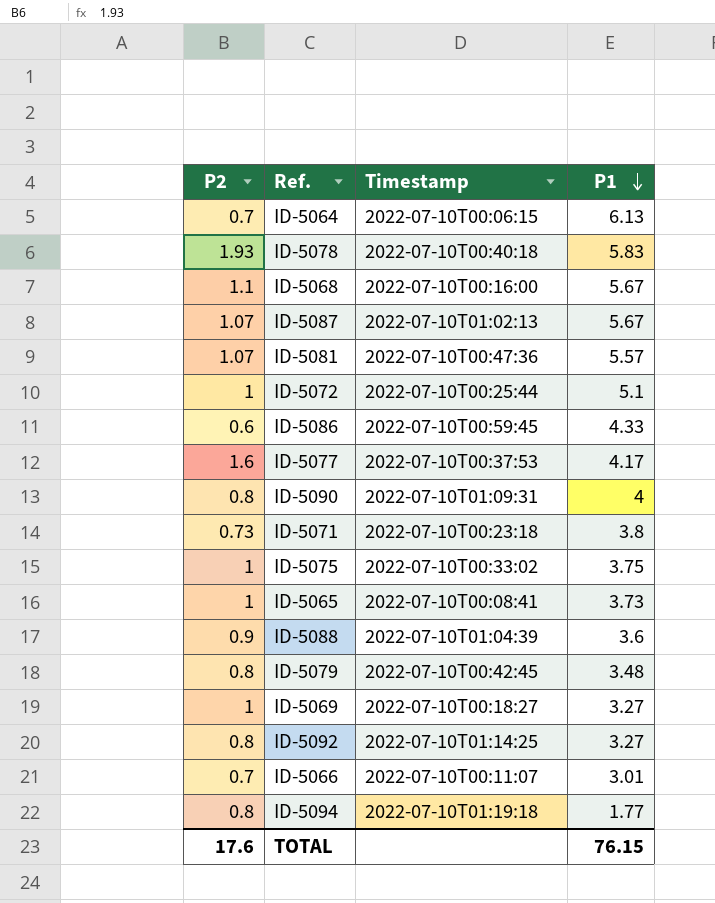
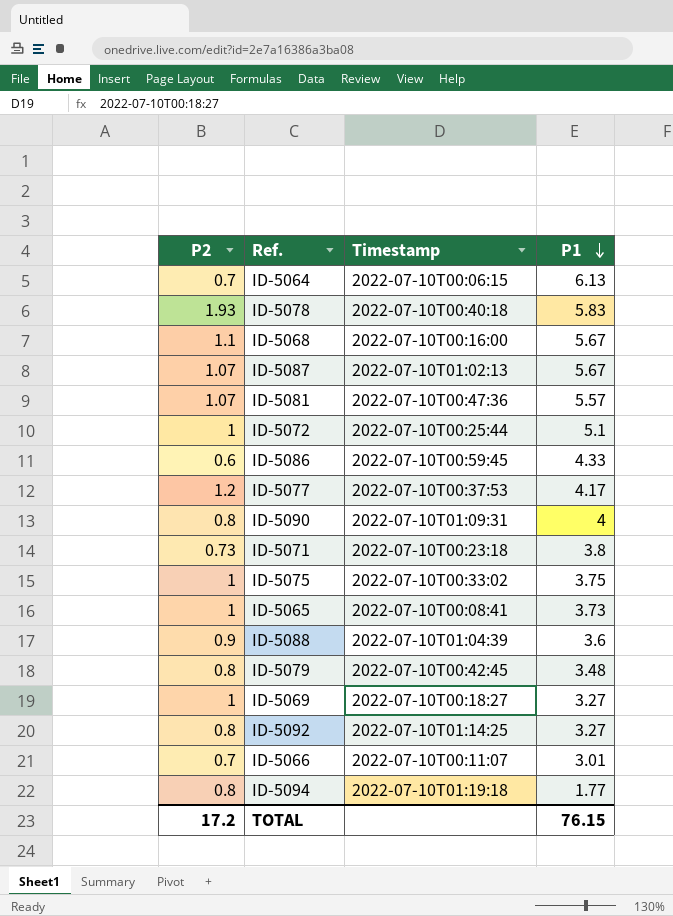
ID-5077 | P2: 1.6 -> 1.2
TOTAL | P2: 17.6 -> 17.2

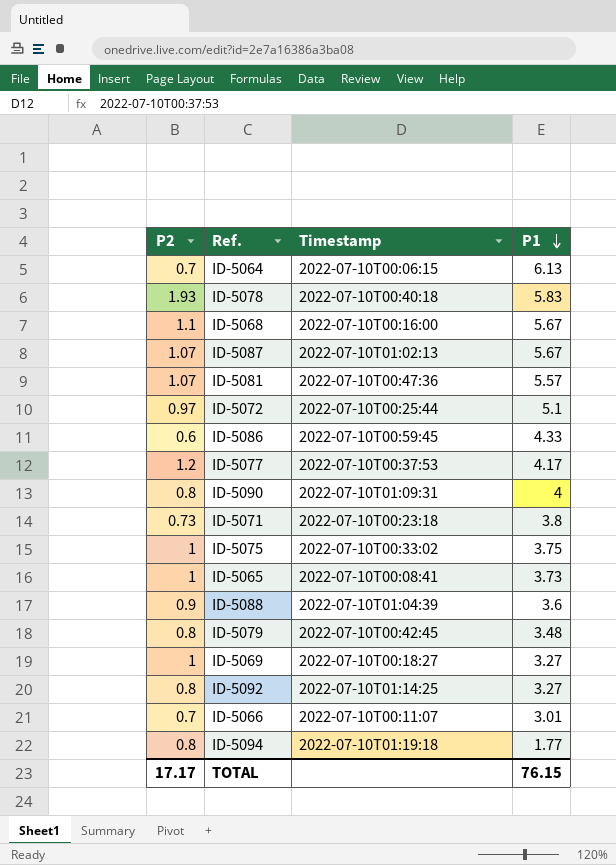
ID-5072 | P2: 1 -> 0.97
TOTAL | P2: 17.2 -> 17.17

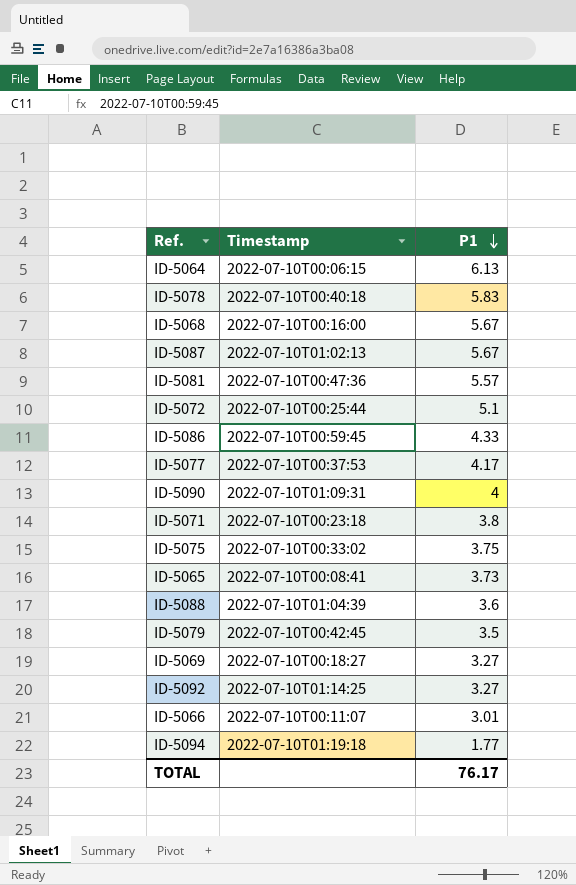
column P2 | position: 1 -> none
ID-5079 | P1: 3.48 -> 3.5
TOTAL | P1: 76.15 -> 76.17

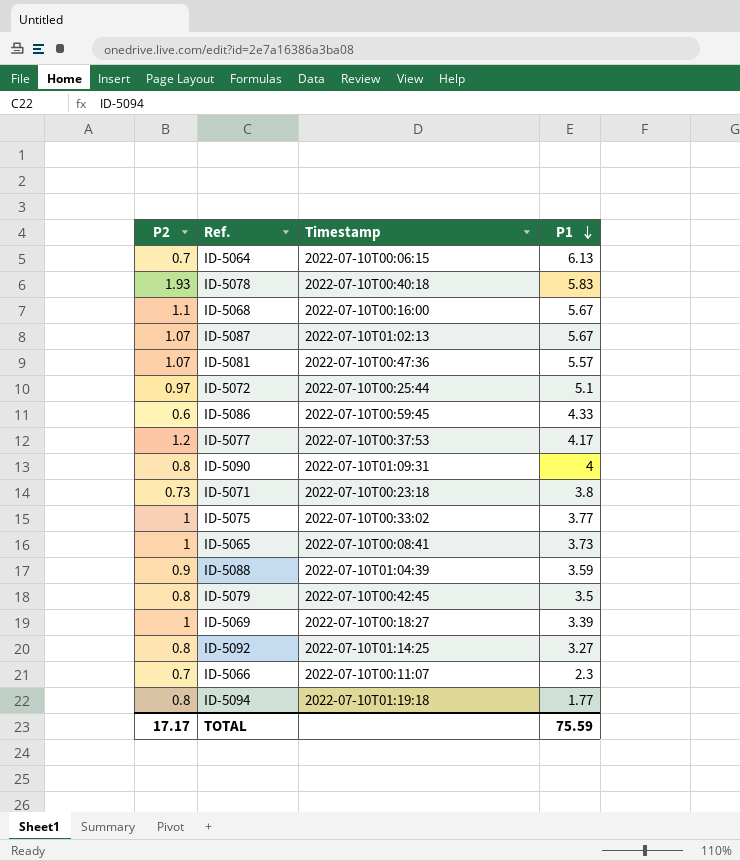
column P2 | position: none -> 1
ID-5075 | P1: 3.75 -> 3.77
ID-5088 | P1: 3.6 -> 3.59
ID-5069 | P1: 3.27 -> 3.39
ID-5066 | P1: 3.01 -> 2.3
TOTAL | P1: 76.17 -> 75.59

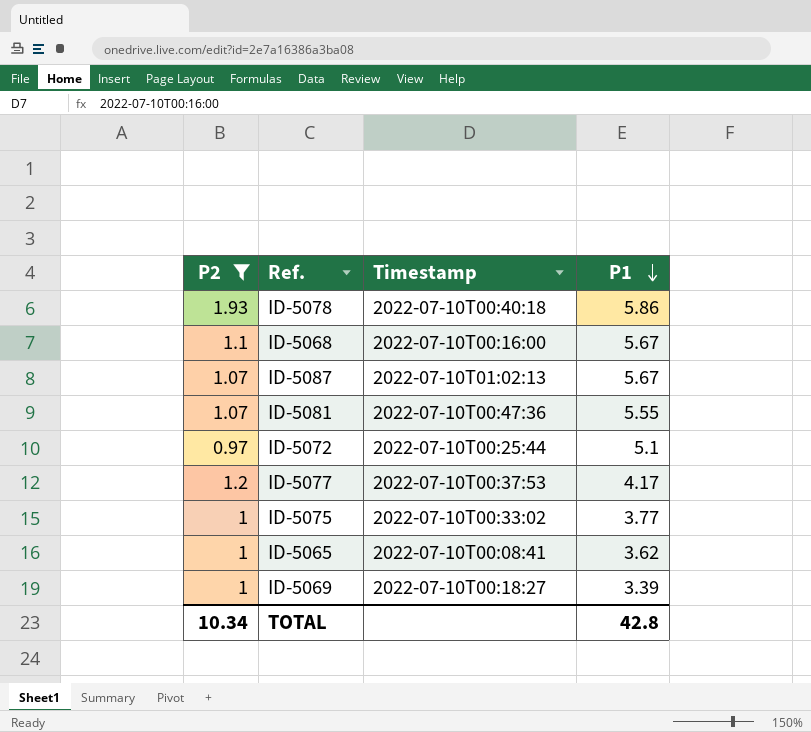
filter: none -> P2 >= 0.97
ID-5078 | P1: 5.83 -> 5.86
ID-5081 | P1: 5.57 -> 5.55
ID-5065 | P1: 3.73 -> 3.62
TOTAL | P2: 17.17 -> 10.34
TOTAL | P1: 75.59 -> 42.8

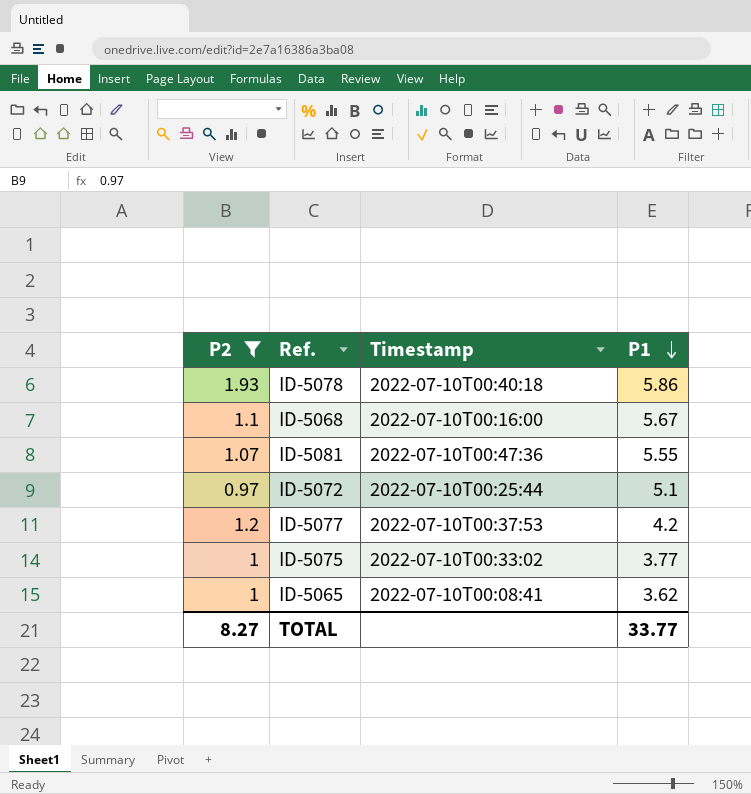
row ID-5087: 1.07 | 2022-07-10T01:02:13 | 5.67 -> none
row ID-5069: 1 | 2022-07-10T00:18:27 | 3.39 -> none
ID-5077 | P1: 4.17 -> 4.2
TOTAL | P2: 10.34 -> 8.27
TOTAL | P1: 42.8 -> 33.77

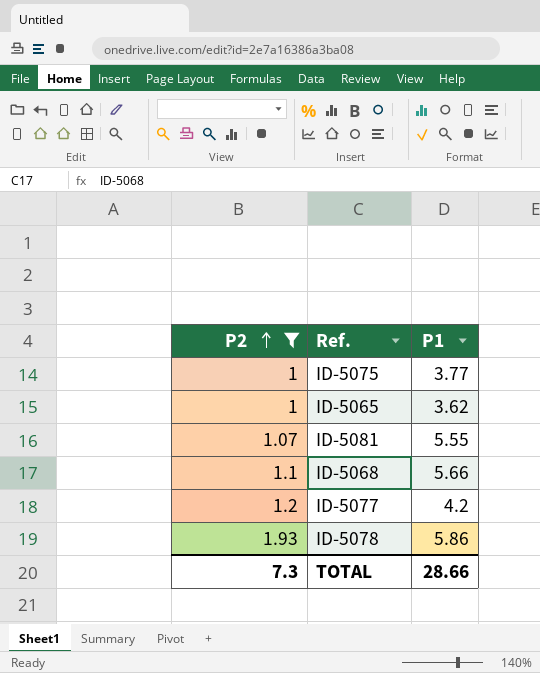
row order: P1 descending -> P2 ascending
column Timestamp | position: 3 -> none
row ID-5072: 0.97 | 2022-07-10T00:25:44 | 5.1 -> none
ID-5068 | P1: 5.67 -> 5.66
TOTAL | P2: 8.27 -> 7.3
TOTAL | P1: 33.77 -> 28.66

